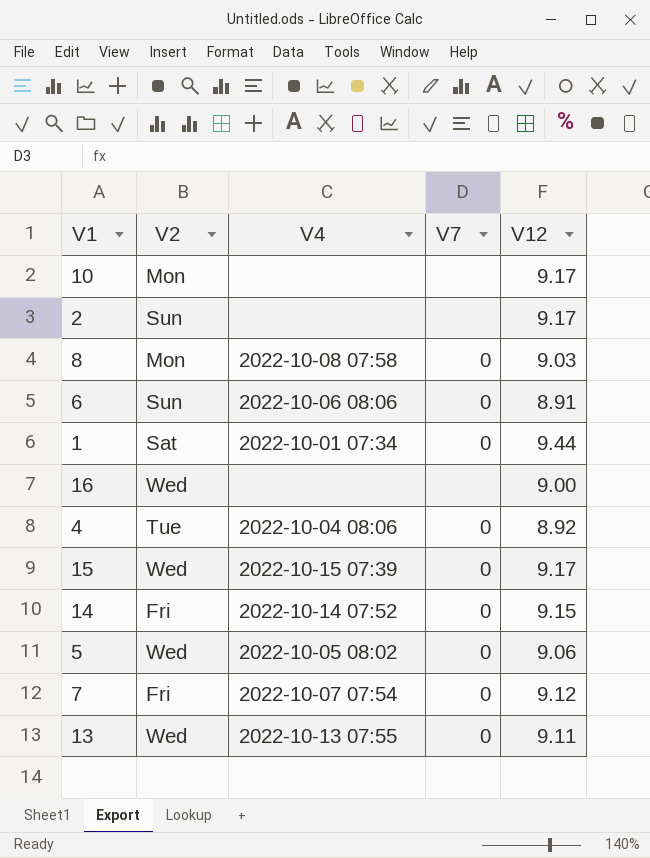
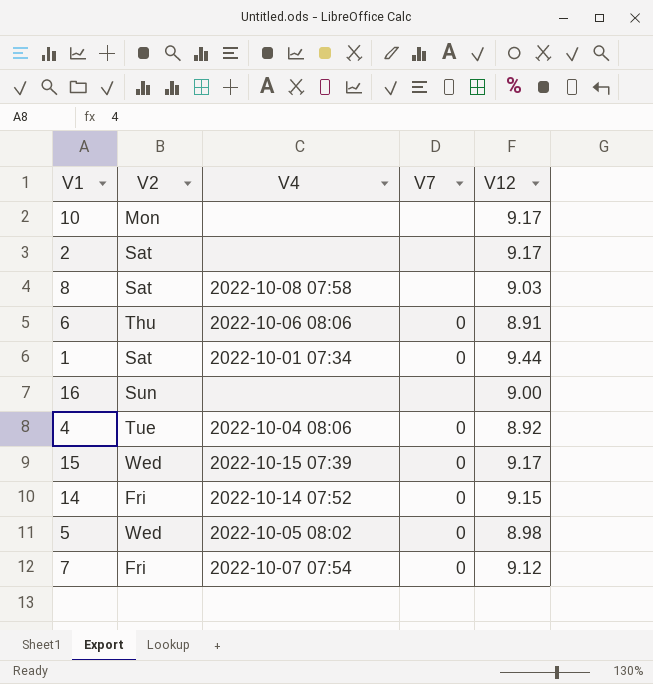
row 13: Wed | 2022-10-13 07:55 | 0 | 9.11 -> none
2 | V2: Sun -> Sat
8 | V2: Mon -> Sat
8 | V7: 0 -> none
6 | V2: Sun -> Thu
16 | V2: Wed -> Sun
5 | V12: 9.06 -> 8.98

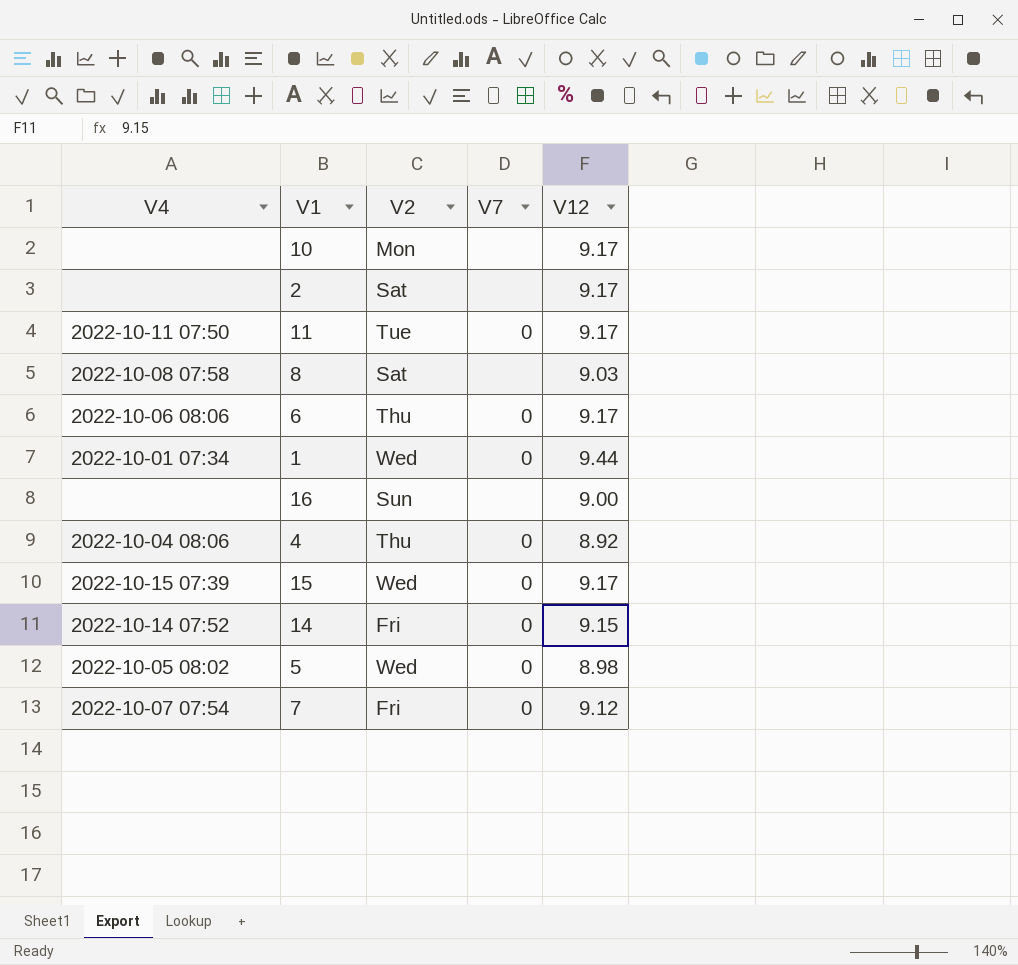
column V4 | position: 3 -> 1
row 11: none -> 2022-10-11 07:50 | Tue | 0 | 9.17
6 | V12: 8.91 -> 9.17
1 | V2: Sat -> Wed
4 | V2: Tue -> Thu

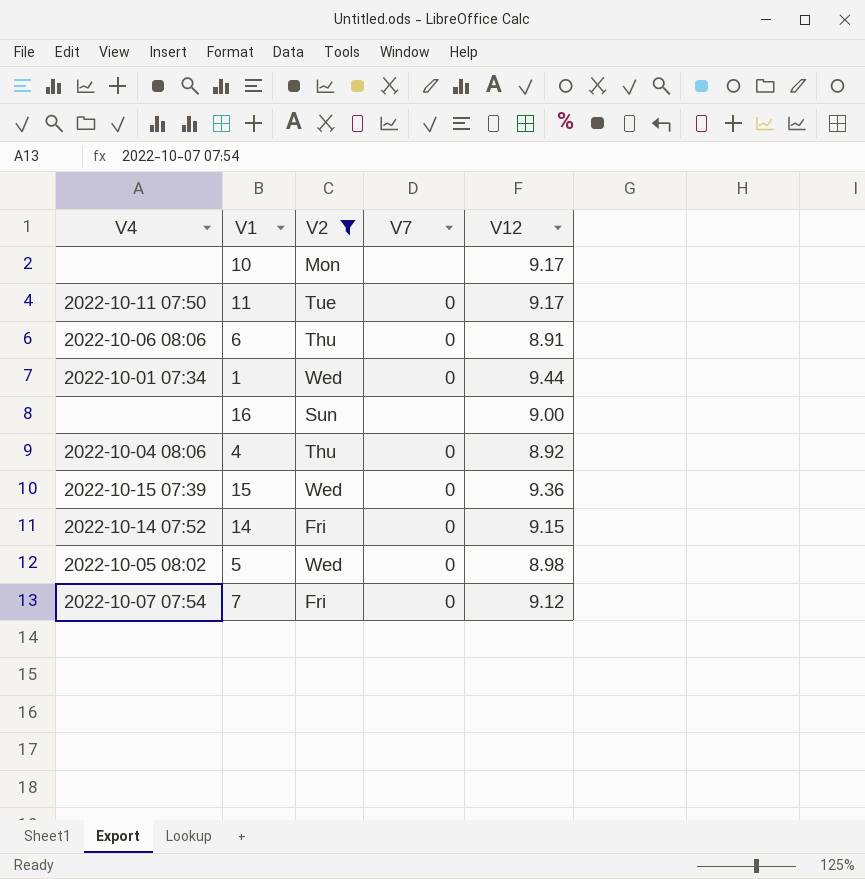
filter: none -> V2 != Sat
6 | V12: 9.17 -> 8.91
15 | V12: 9.17 -> 9.36

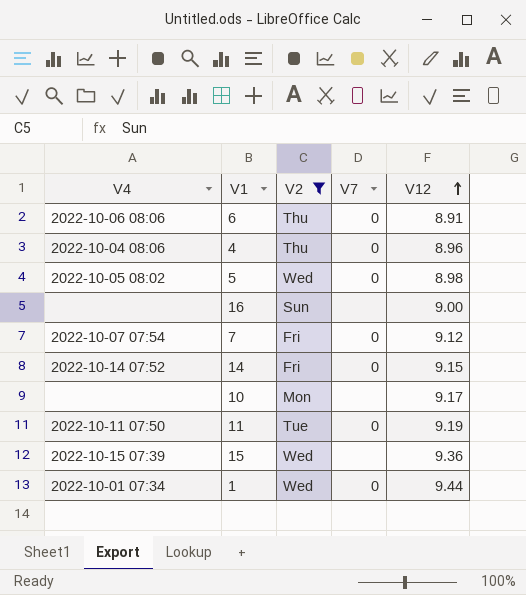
row order: none -> V12 ascending
4 | V12: 8.92 -> 8.96
11 | V12: 9.17 -> 9.19
15 | V7: 0 -> none

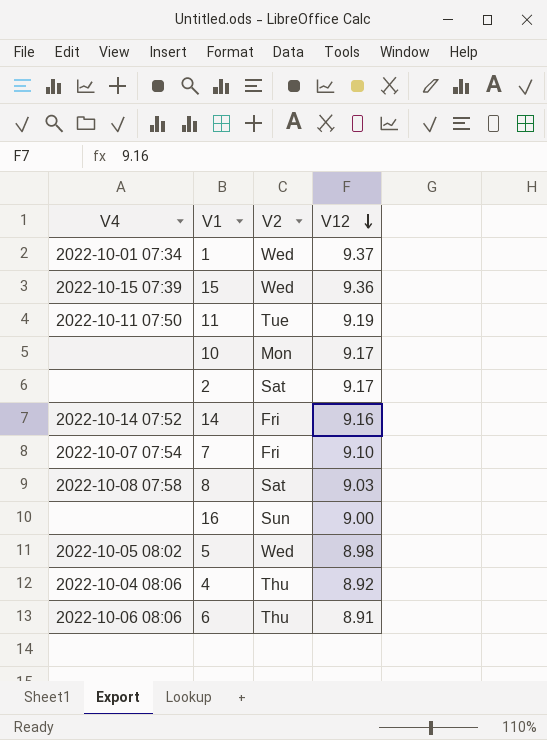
filter: V2 != Sat -> none
row order: V12 ascending -> V12 descending
column V7 | position: 4 -> none
1 | V12: 9.44 -> 9.37
14 | V12: 9.15 -> 9.16
7 | V12: 9.12 -> 9.10
4 | V12: 8.96 -> 8.92

